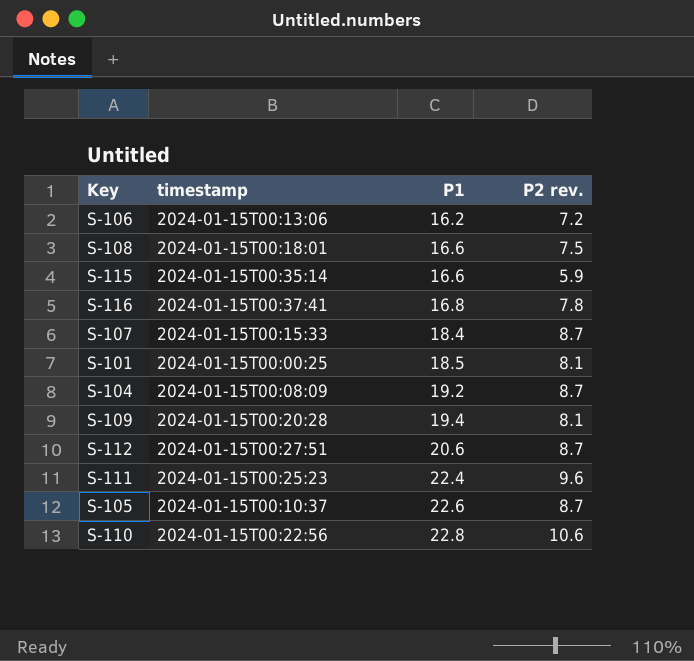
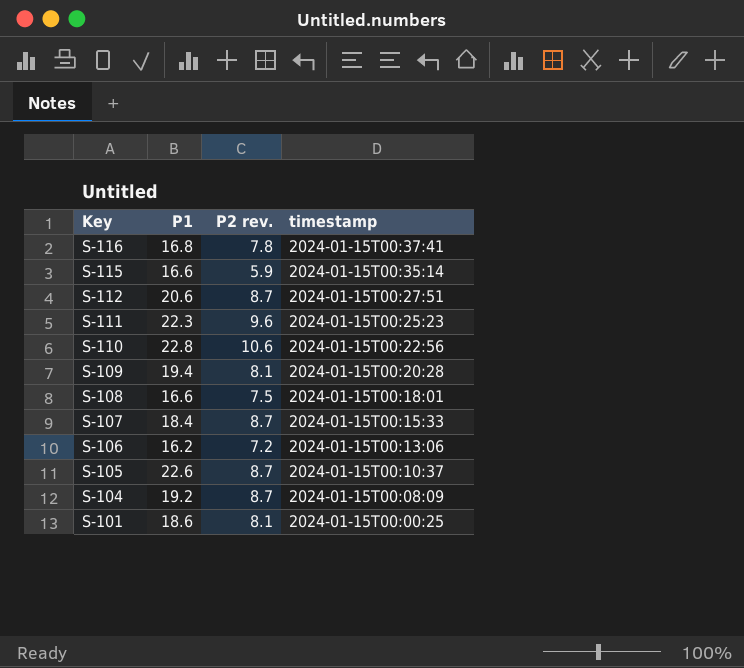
row order: P1 ascending -> Key descending
column timestamp | position: 2 -> 4
S-111 | P1: 22.4 -> 22.3
S-101 | P1: 18.5 -> 18.6

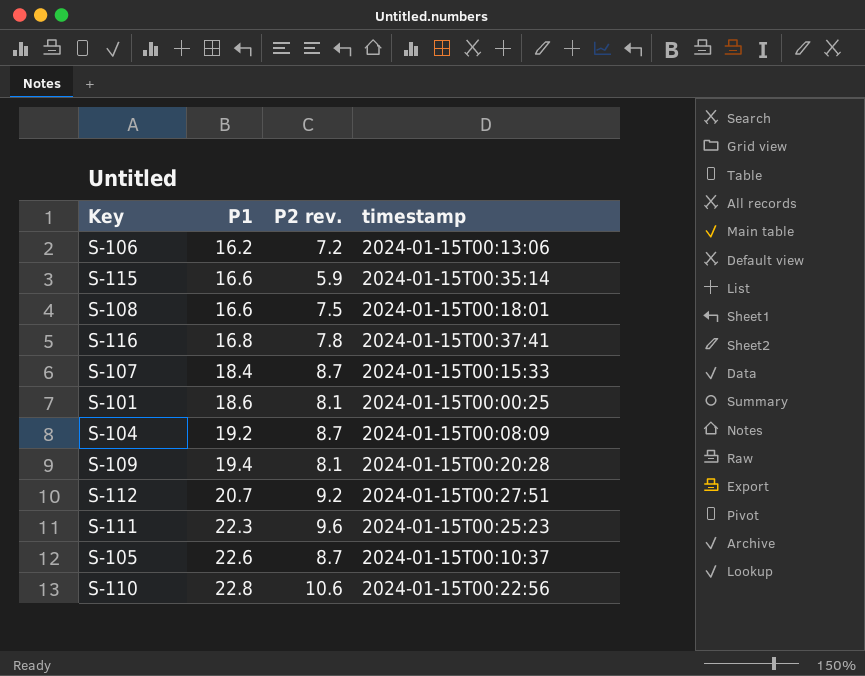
row order: Key descending -> P1 ascending
S-112 | P1: 20.6 -> 20.7
S-112 | P2 rev.: 8.7 -> 9.2

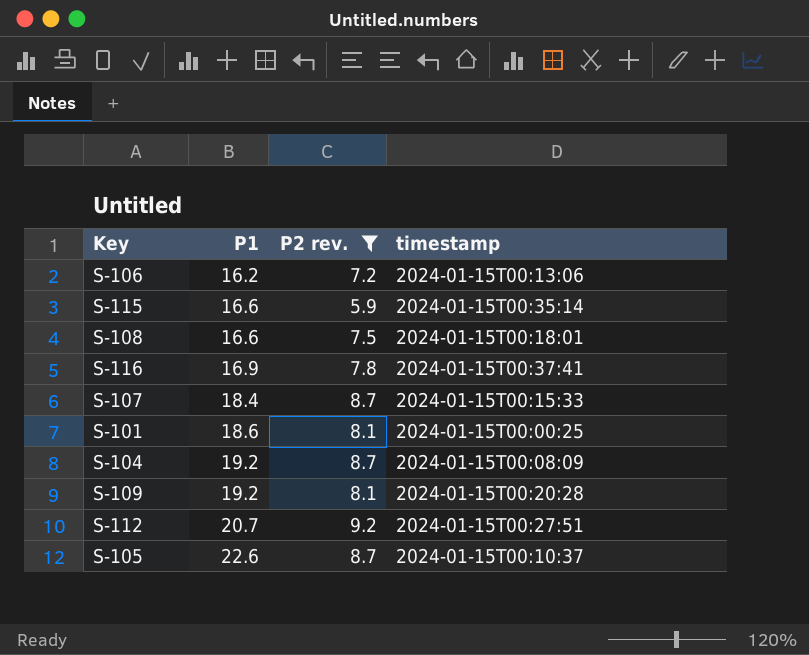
filter: none -> P2 rev. <= 9.2
S-116 | P1: 16.8 -> 16.9
S-109 | P1: 19.4 -> 19.2

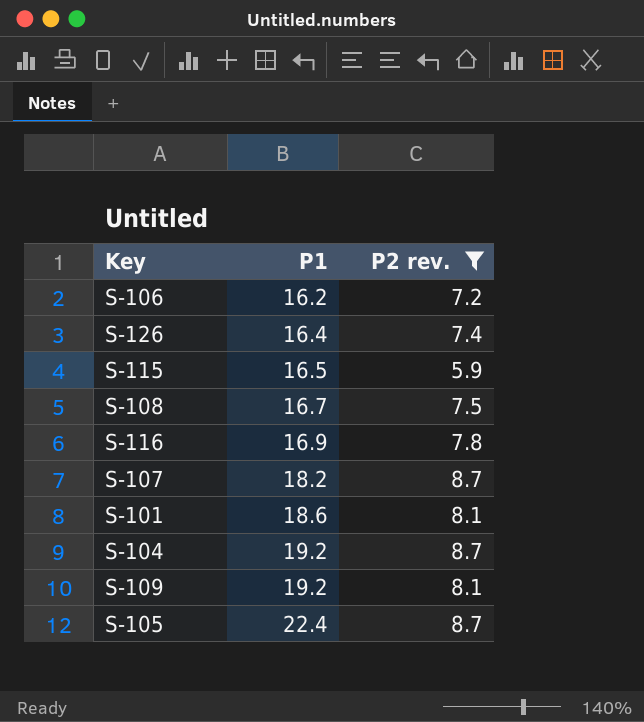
column timestamp | position: 4 -> none
row S-112: 20.7 | 9.2 | 2024-01-15T00:27:51 -> none
row S-126: none -> 16.4 | 7.4
S-115 | P1: 16.6 -> 16.5
S-108 | P1: 16.6 -> 16.7
S-107 | P1: 18.4 -> 18.2
S-105 | P1: 22.6 -> 22.4

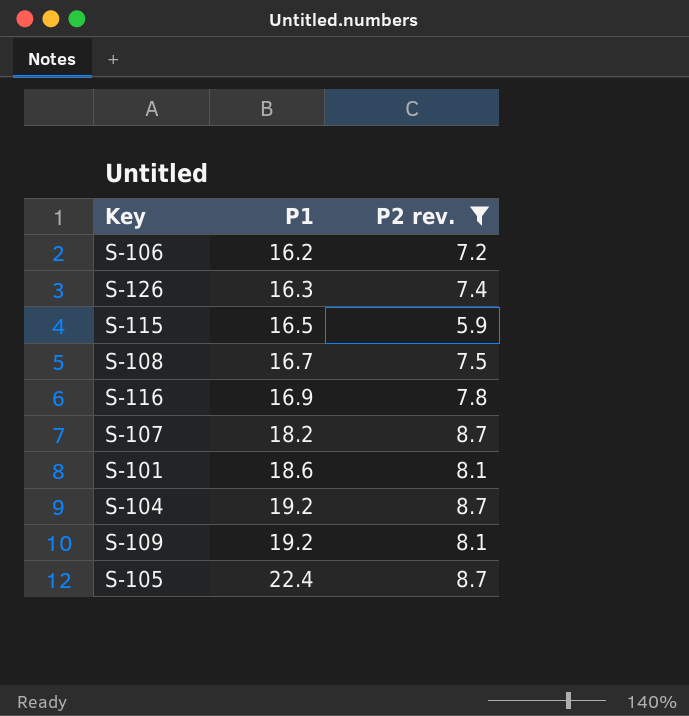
S-126 | P1: 16.4 -> 16.3

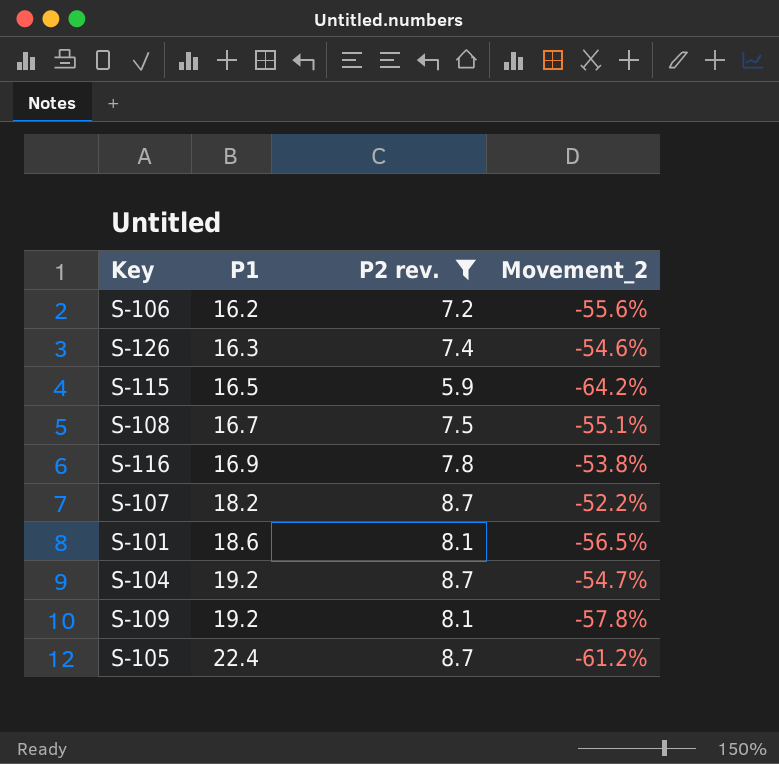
column Movement_2 | formula: none -> ([P2 rev.] - [P1]) / [P1]

